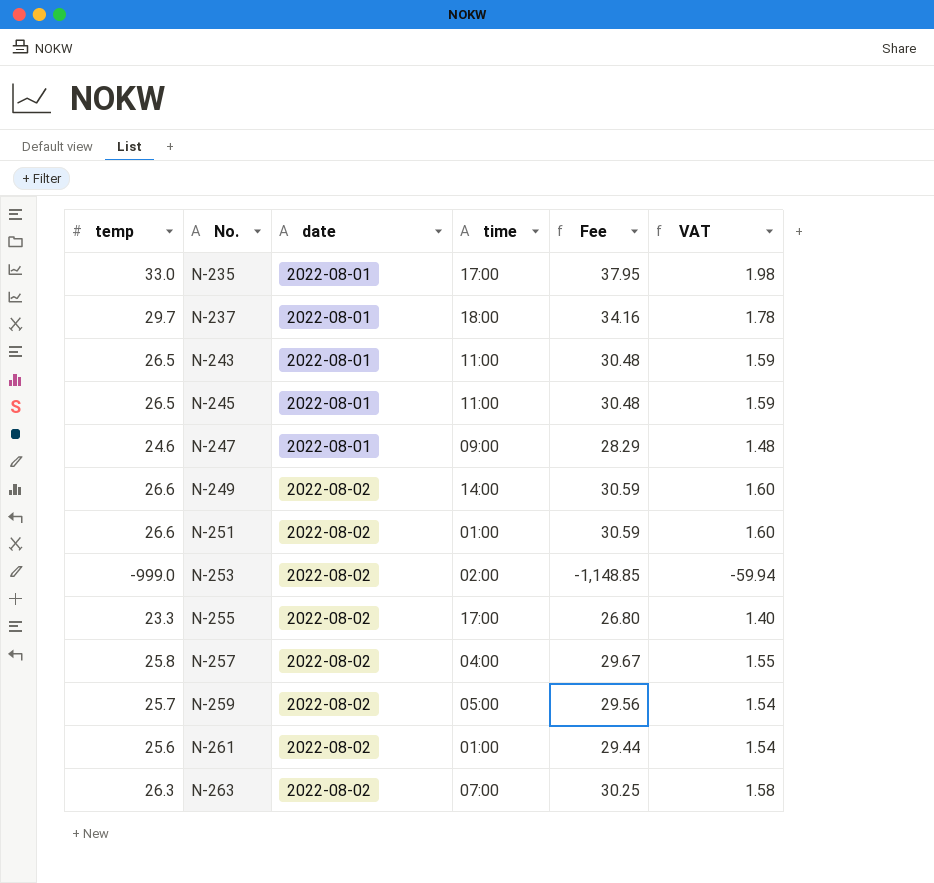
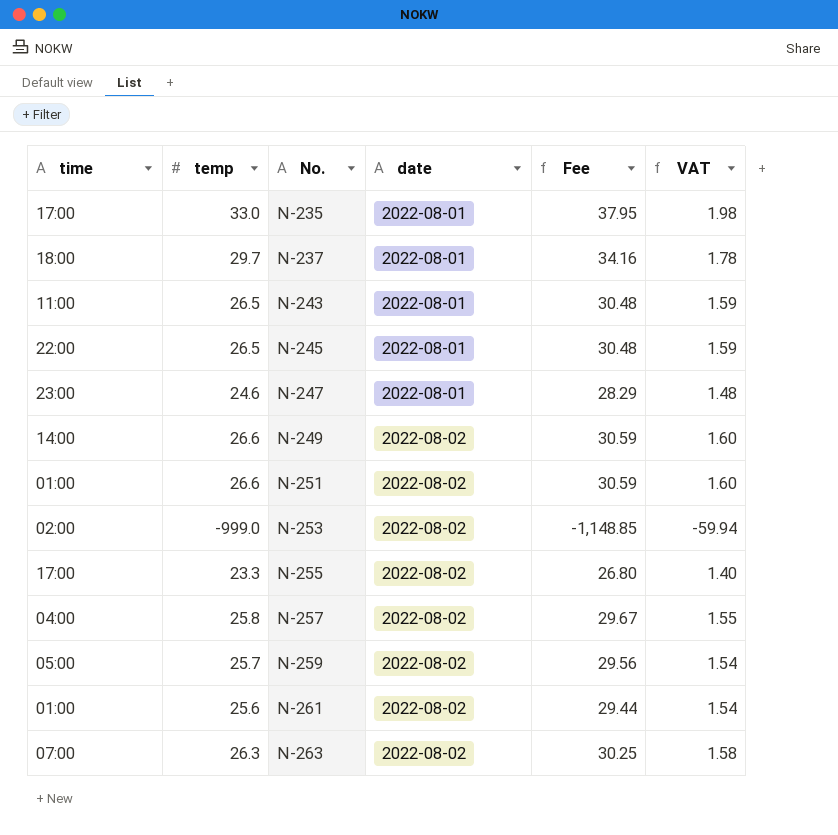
column time | position: 4 -> 1
N-245 | time: 11:00 -> 22:00
N-247 | time: 09:00 -> 23:00

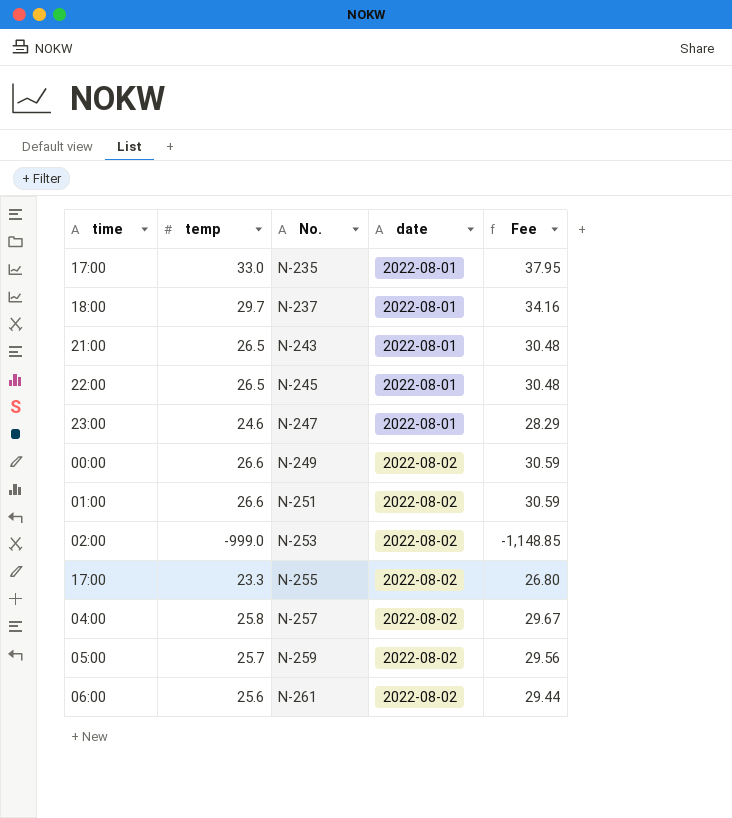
column VAT | formula: [temp] * 0.06 -> none
row N-263: 07:00 | 26.3 | 2022-08-02 | 30.25 | 1.58 -> none
N-243 | time: 11:00 -> 21:00
N-249 | time: 14:00 -> 00:00
N-261 | time: 01:00 -> 06:00

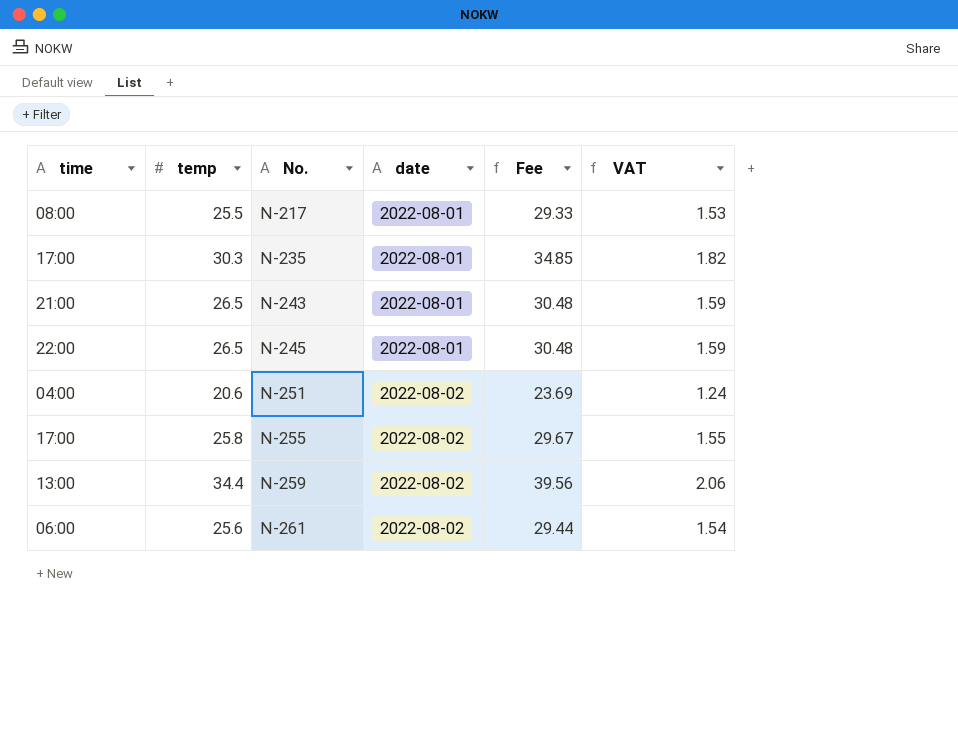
column VAT | formula: none -> [temp] * 0.06
row N-237: 18:00 | 29.7 | 2022-08-01 | 34.16 -> none
row N-247: 23:00 | 24.6 | 2022-08-01 | 28.29 -> none
row N-249: 00:00 | 26.6 | 2022-08-02 | 30.59 -> none
row N-253: 02:00 | -999.0 | 2022-08-02 | -1,148.85 -> none
row N-257: 04:00 | 25.8 | 2022-08-02 | 29.67 -> none
row N-217: none -> 08:00 | 25.5 | 2022-08-01 | 29.33 | 1.53
N-235 | temp: 33.0 -> 30.3
N-235 | Fee: 37.95 -> 34.85
N-251 | time: 01:00 -> 04:00
N-251 | temp: 26.6 -> 20.6
N-251 | Fee: 30.59 -> 23.69
N-255 | temp: 23.3 -> 25.8
N-255 | Fee: 26.80 -> 29.67
N-259 | time: 05:00 -> 13:00
N-259 | temp: 25.7 -> 34.4
N-259 | Fee: 29.56 -> 39.56

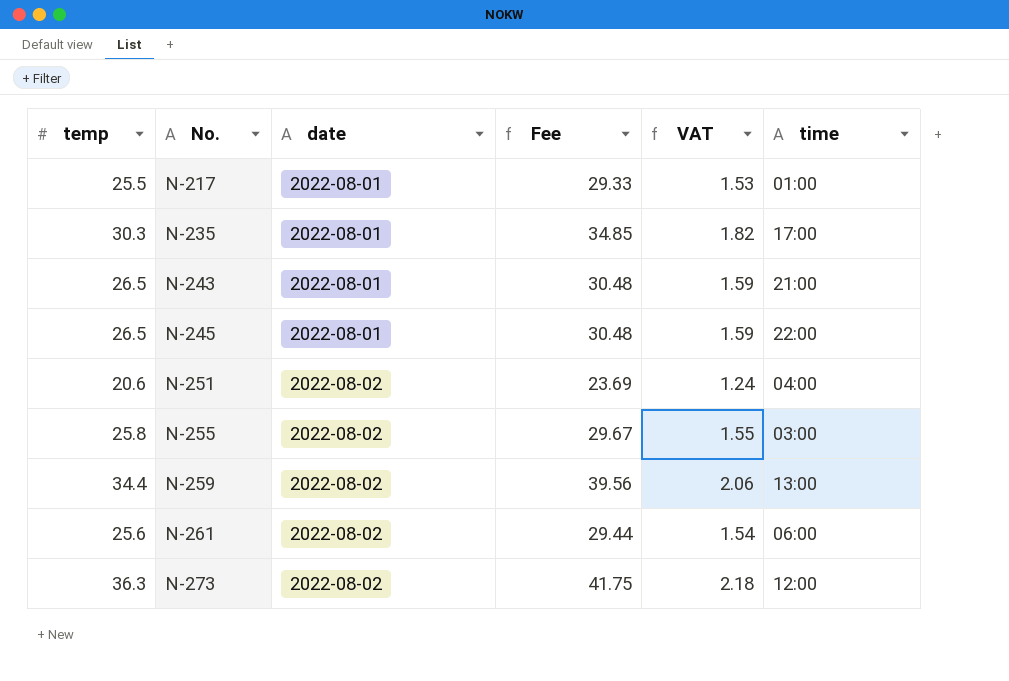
column time | position: 1 -> 6
N-217 | time: 08:00 -> 01:00
N-255 | time: 17:00 -> 03:00
row N-273: none -> 36.3 | 2022-08-02 | 41.75 | 2.18 | 12:00

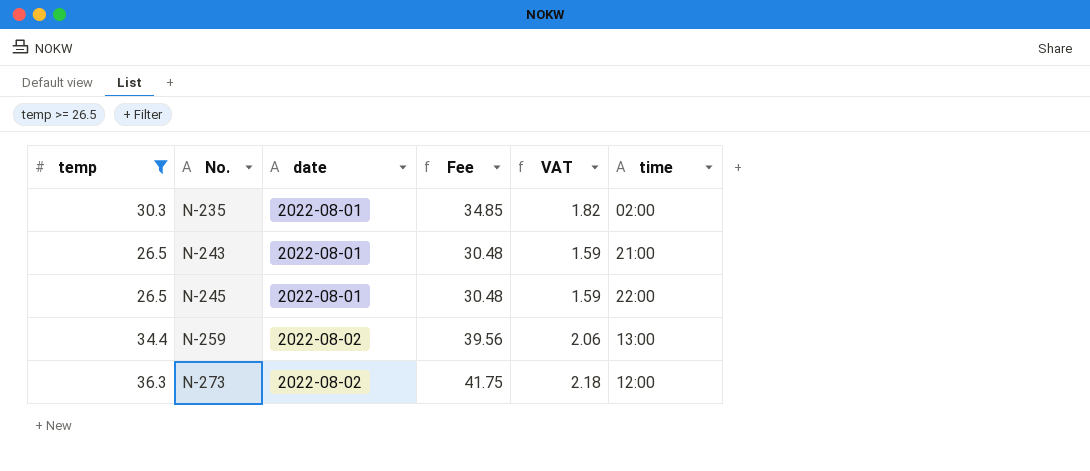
filter: none -> temp >= 26.5
N-235 | time: 17:00 -> 02:00

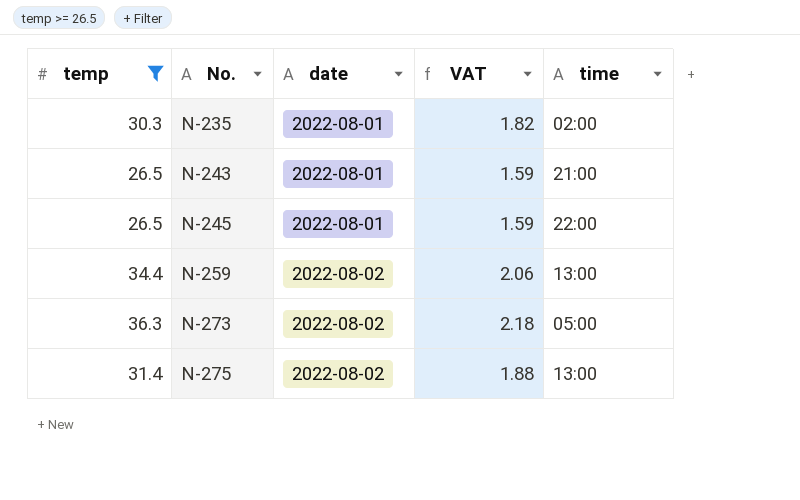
column Fee | formula: [temp] * 1.15 -> none
N-273 | time: 12:00 -> 05:00
row N-275: none -> 31.4 | 2022-08-02 | 1.88 | 13:00

